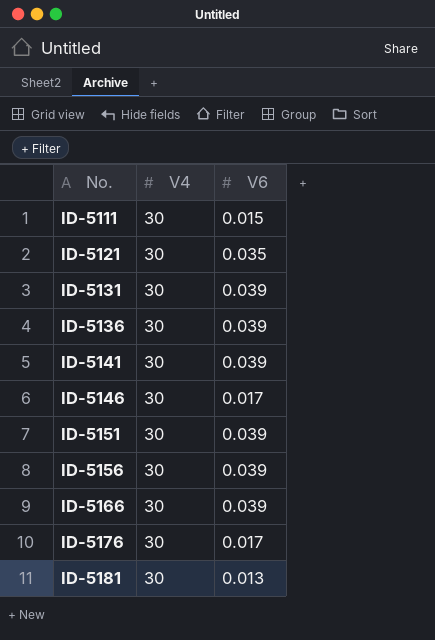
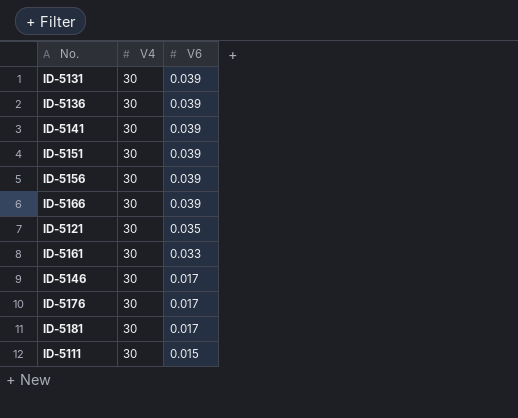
row order: No. ascending -> V6 descending
row ID-5161: none -> 30 | 0.033
ID-5181 | V6: 0.013 -> 0.017

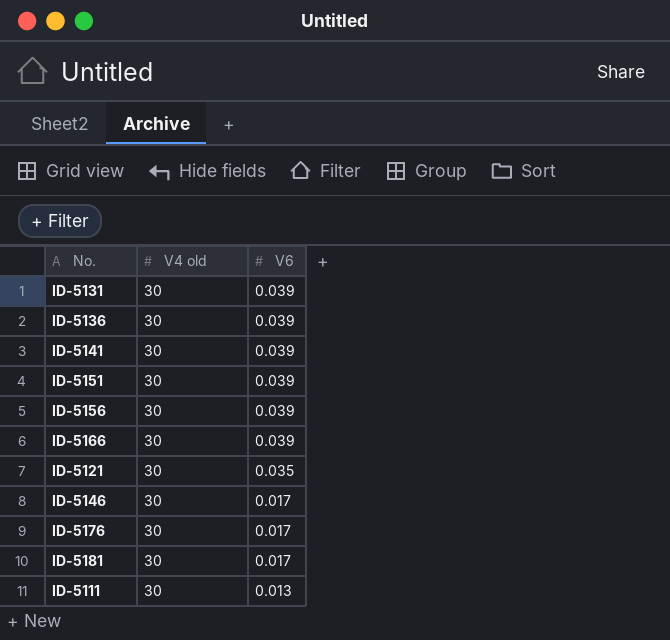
column name: V4 -> V4 old
row ID-5161: 30 | 0.033 -> none
ID-5111 | V6: 0.015 -> 0.013

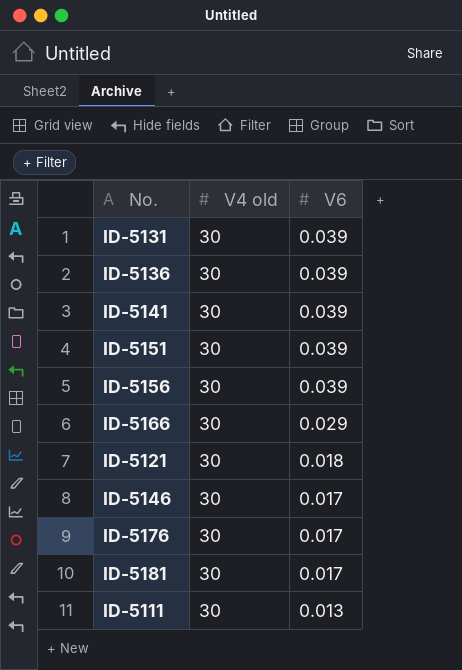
ID-5166 | V6: 0.039 -> 0.029
ID-5121 | V6: 0.035 -> 0.018

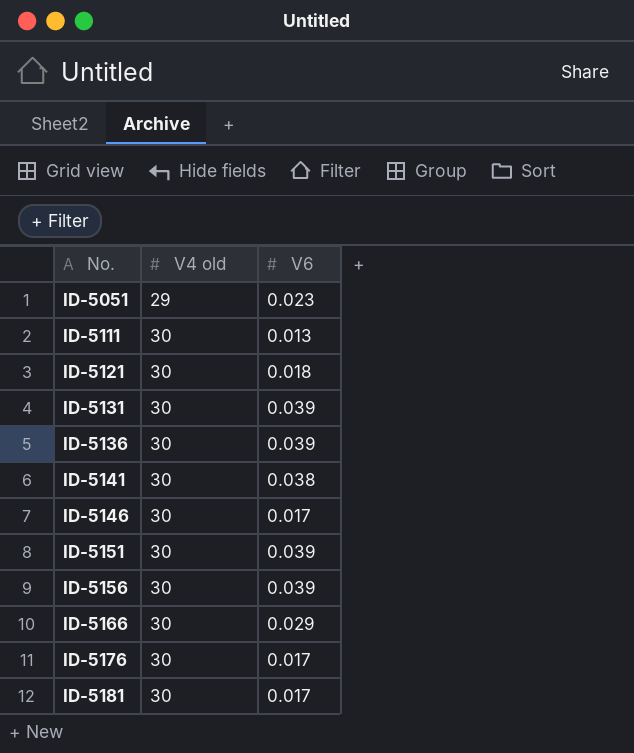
row order: V6 descending -> No. ascending
row ID-5051: none -> 29 | 0.023
ID-5141 | V6: 0.039 -> 0.038

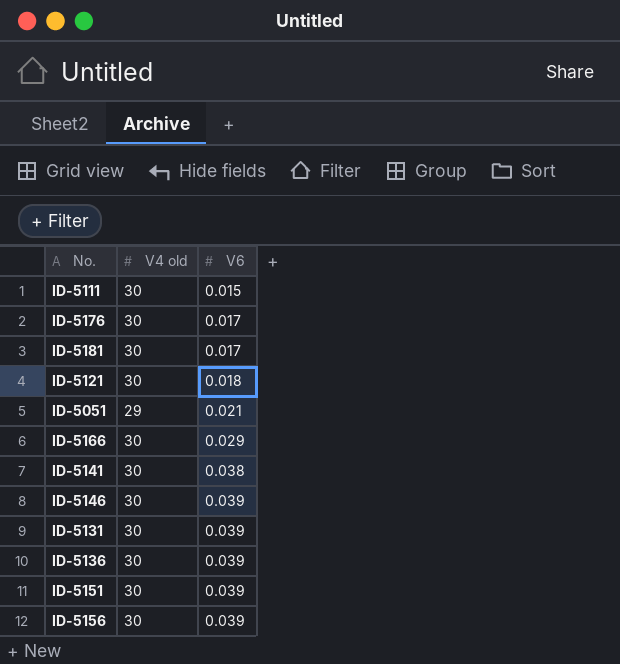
row order: No. ascending -> V6 ascending
ID-5111 | V6: 0.013 -> 0.015
ID-5051 | V6: 0.023 -> 0.021
ID-5146 | V6: 0.017 -> 0.039

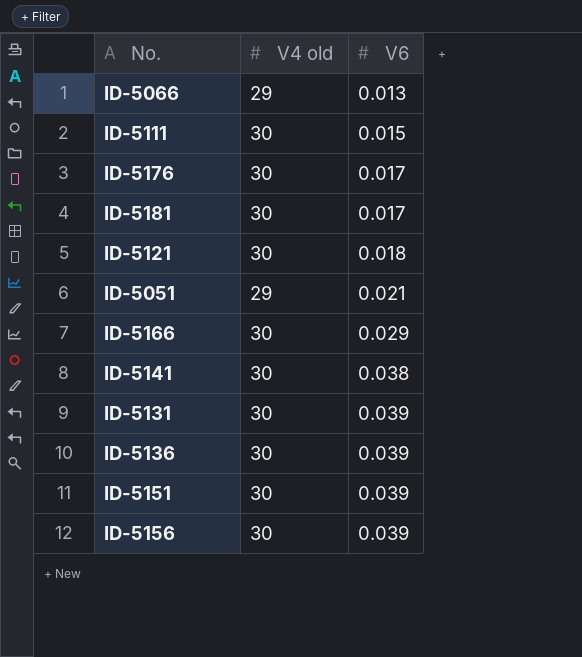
row ID-5146: 30 | 0.039 -> none
row ID-5066: none -> 29 | 0.013

